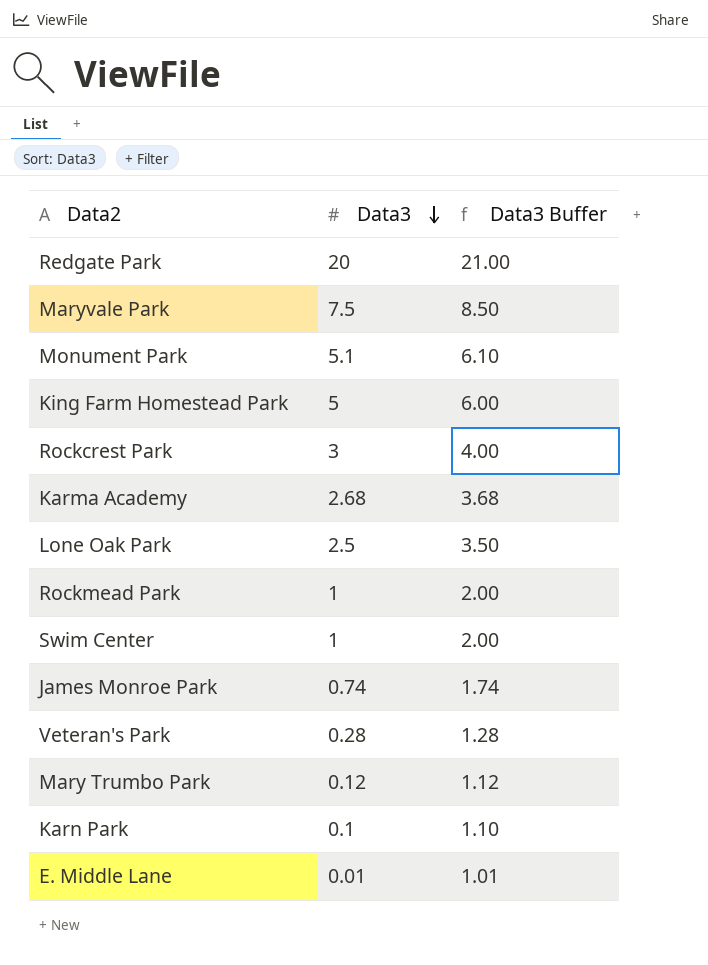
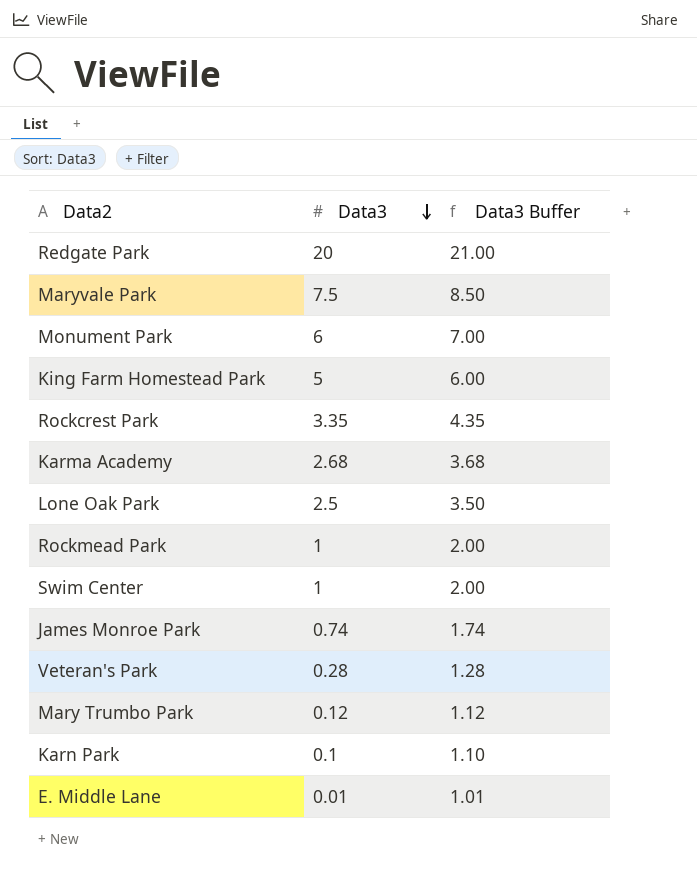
Monument Park | Data3: 5.1 -> 6
Monument Park | Data3 Buffer: 6.10 -> 7.00
Rockcrest Park | Data3: 3 -> 3.35
Rockcrest Park | Data3 Buffer: 4.00 -> 4.35

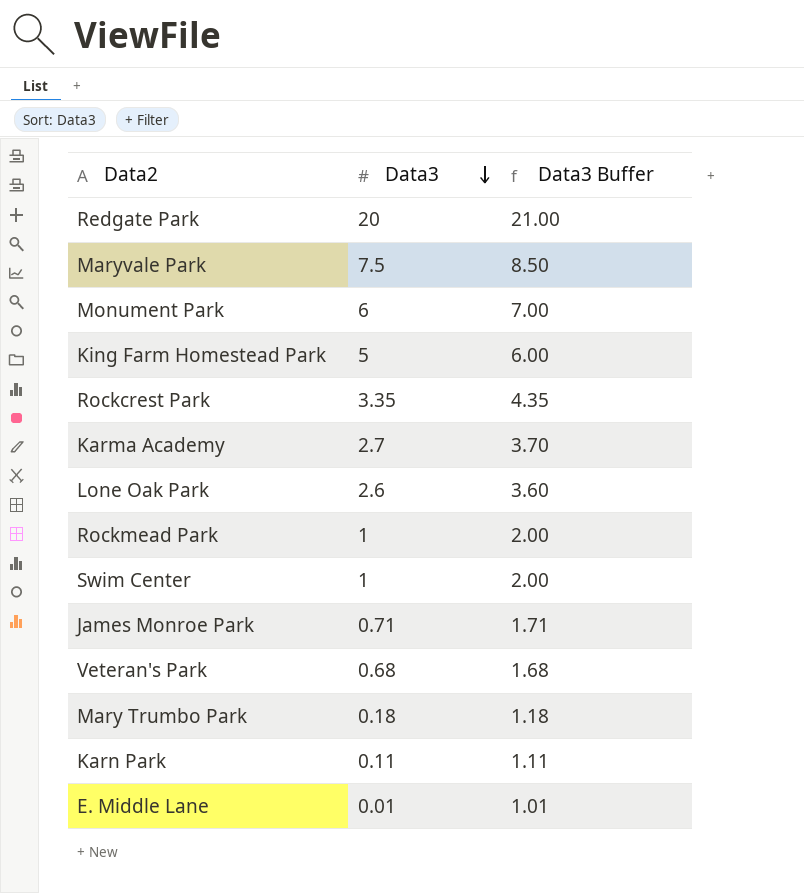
Karma Academy | Data3: 2.68 -> 2.7
Karma Academy | Data3 Buffer: 3.68 -> 3.70
Lone Oak Park | Data3: 2.5 -> 2.6
Lone Oak Park | Data3 Buffer: 3.50 -> 3.60
James Monroe Park | Data3: 0.74 -> 0.71
James Monroe Park | Data3 Buffer: 1.74 -> 1.71
Veteran's Park | Data3: 0.28 -> 0.68
Veteran's Park | Data3 Buffer: 1.28 -> 1.68
Mary Trumbo Park | Data3: 0.12 -> 0.18
Mary Trumbo Park | Data3 Buffer: 1.12 -> 1.18
Karn Park | Data3: 0.1 -> 0.11
Karn Park | Data3 Buffer: 1.10 -> 1.11

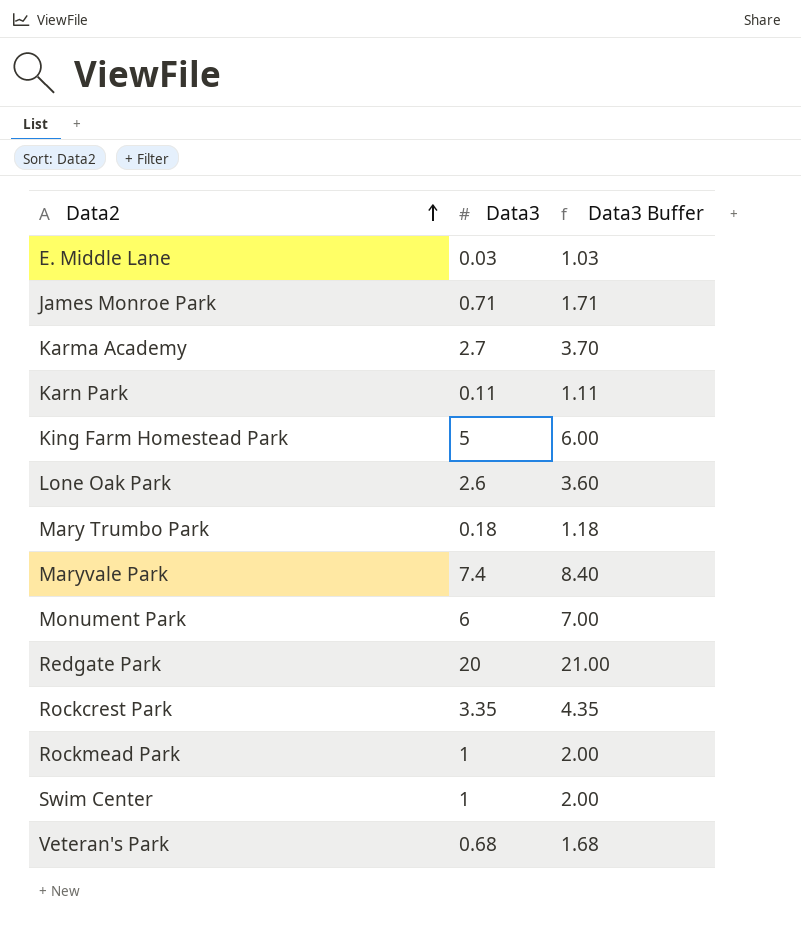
row order: Data3 descending -> Data2 ascending
E. Middle Lane | Data3: 0.01 -> 0.03
E. Middle Lane | Data3 Buffer: 1.01 -> 1.03
Maryvale Park | Data3: 7.5 -> 7.4
Maryvale Park | Data3 Buffer: 8.50 -> 8.40

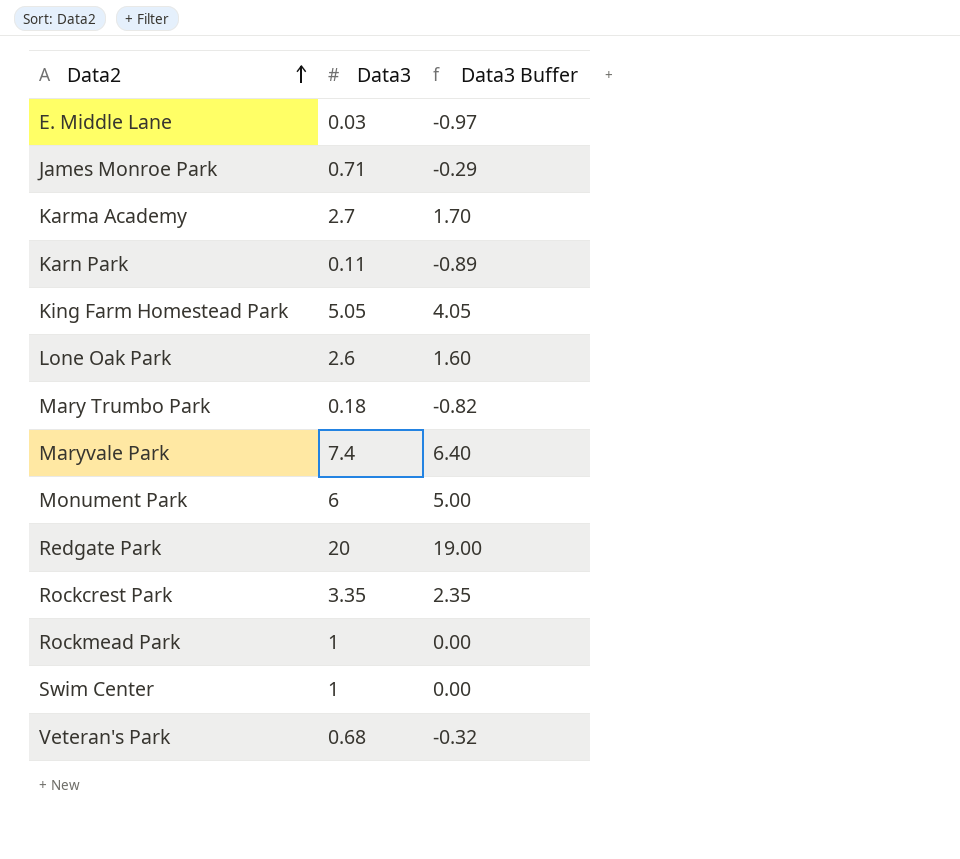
column Data3 Buffer | formula: [Data3] + 1 -> [Data3] - 1
King Farm Homestead Park | Data3: 5 -> 5.05

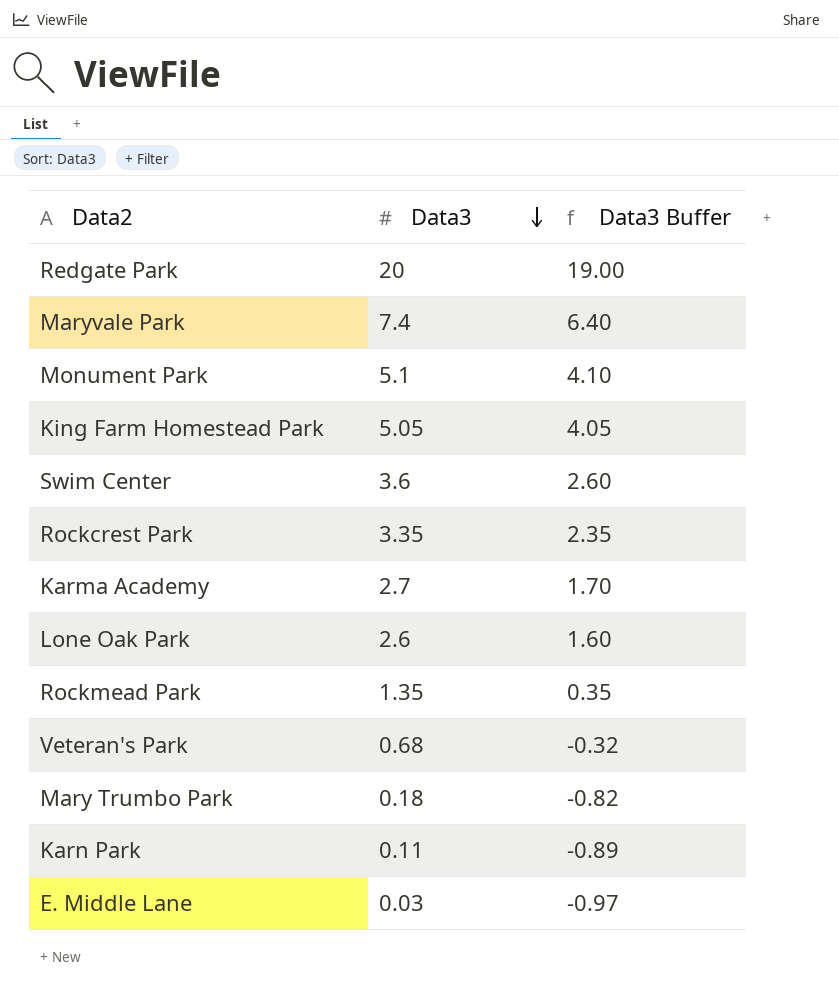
row order: Data2 ascending -> Data3 descending
row James Monroe Park: 0.71 | -0.29 -> none
Monument Park | Data3: 6 -> 5.1
Monument Park | Data3 Buffer: 5.00 -> 4.10
Swim Center | Data3: 1 -> 3.6
Swim Center | Data3 Buffer: 0.00 -> 2.60
Rockmead Park | Data3: 1 -> 1.35
Rockmead Park | Data3 Buffer: 0.00 -> 0.35

